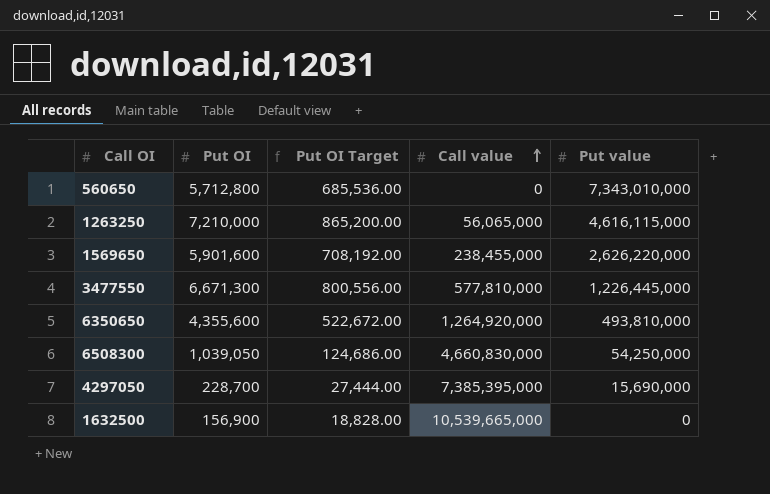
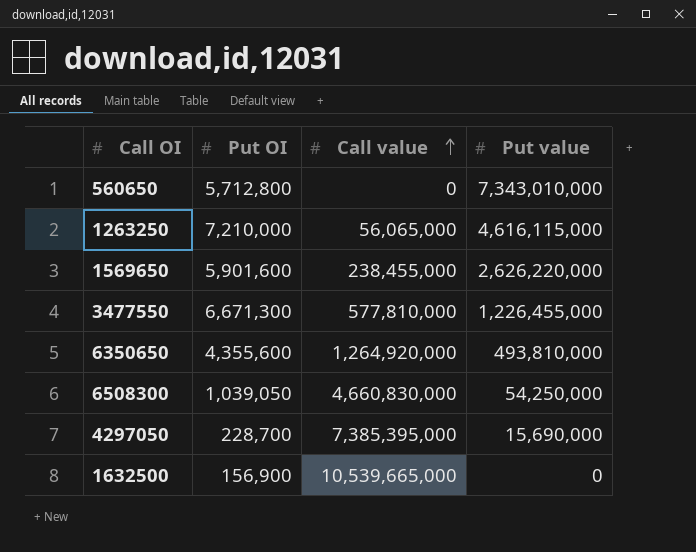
column Put OI Target | formula: [Put OI] * 0.12 -> none
3477550 | Put value: 1,226,445,000 -> 1,226,455,000

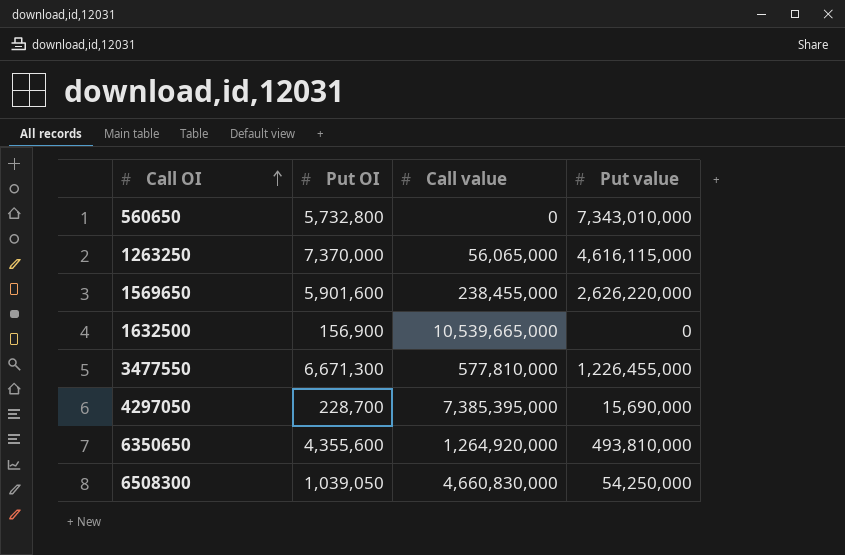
row order: Call value ascending -> Call OI ascending
560650 | Put OI: 5,712,800 -> 5,732,800
1263250 | Put OI: 7,210,000 -> 7,370,000

